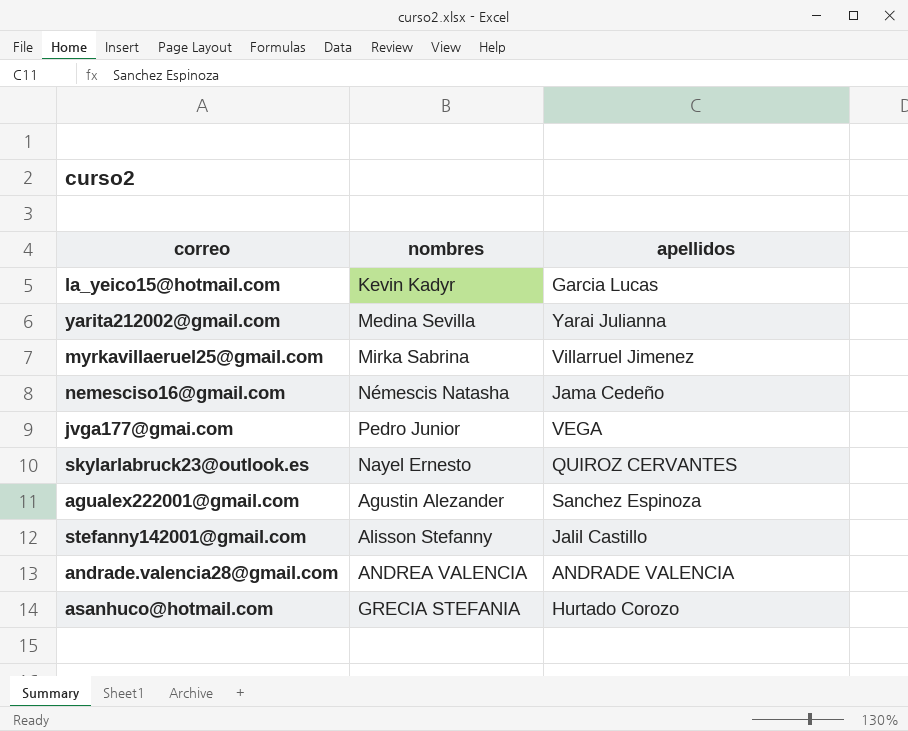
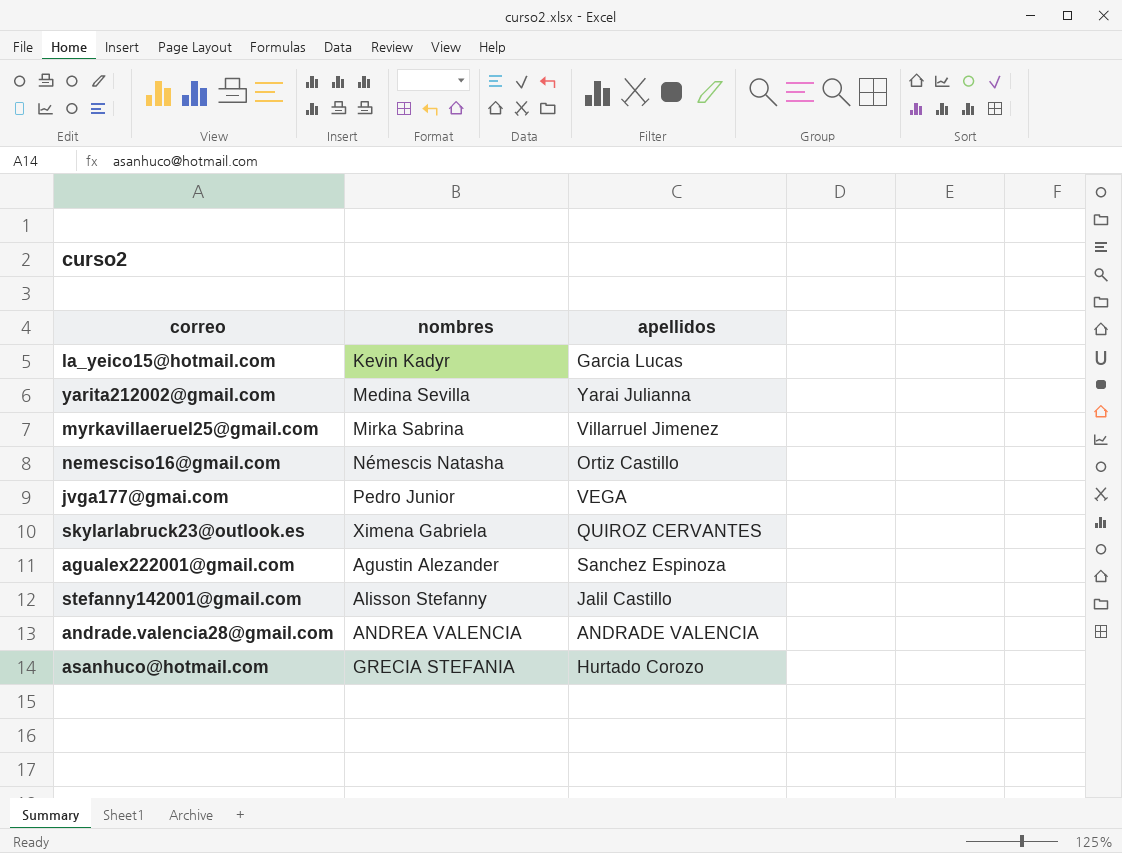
nemesciso16@gmail.com | apellidos: Jama Cedeño -> Ortiz Castillo
skylarlabruck23@outlook.es | nombres: Nayel Ernesto -> Ximena Gabriela

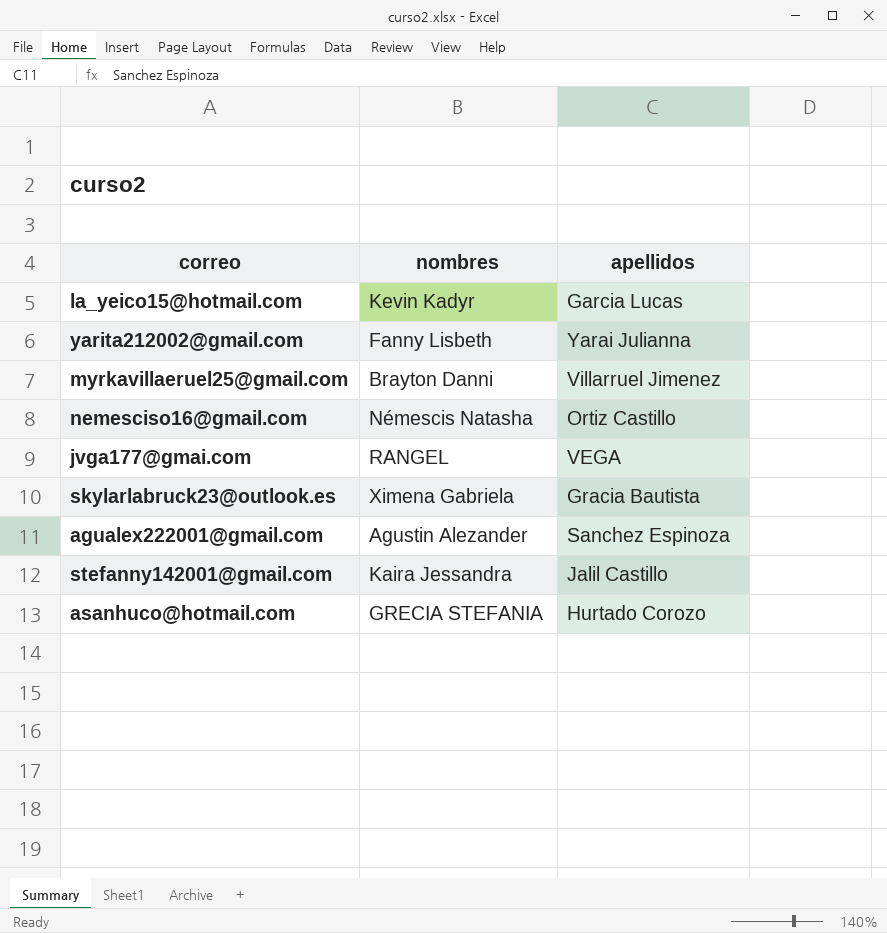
row andrade.valencia28@gmail.com: ANDREA VALENCIA | ANDRADE VALENCIA -> none
yarita212002@gmail.com | nombres: Medina Sevilla -> Fanny Lisbeth
myrkavillaeruel25@gmail.com | nombres: Mirka Sabrina -> Brayton Danni
jvga177@gmai.com | nombres: Pedro Junior -> RANGEL
skylarlabruck23@outlook.es | apellidos: QUIROZ CERVANTES -> Gracia Bautista
stefanny142001@gmail.com | nombres: Alisson Stefanny -> Kaira Jessandra

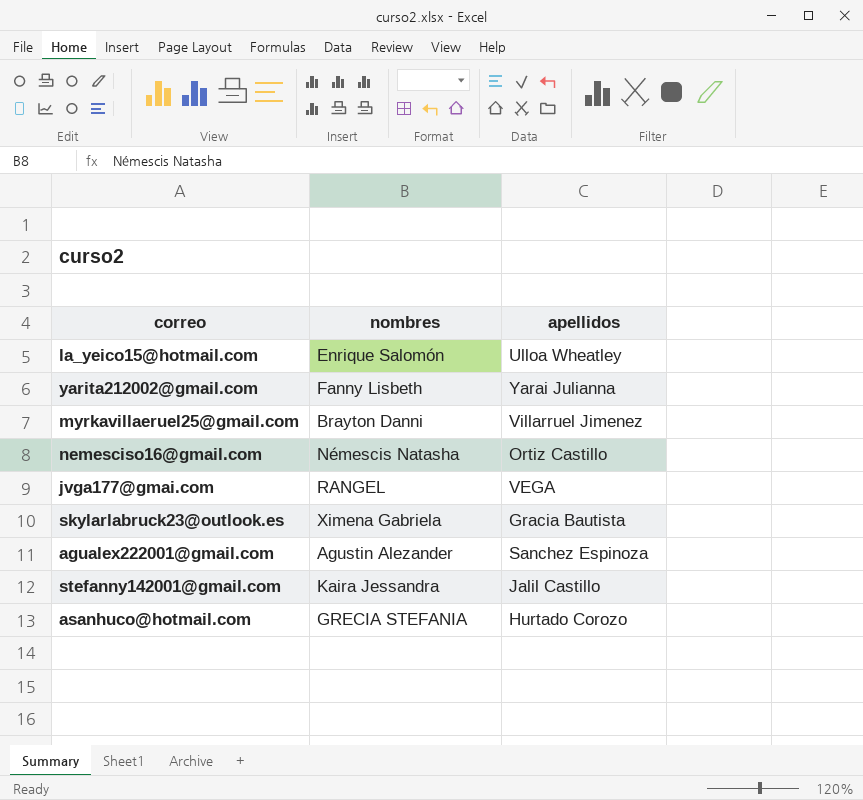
la_yeico15@hotmail.com | nombres: Kevin Kadyr -> Enrique Salomón
la_yeico15@hotmail.com | apellidos: Garcia Lucas -> Ulloa Wheatley

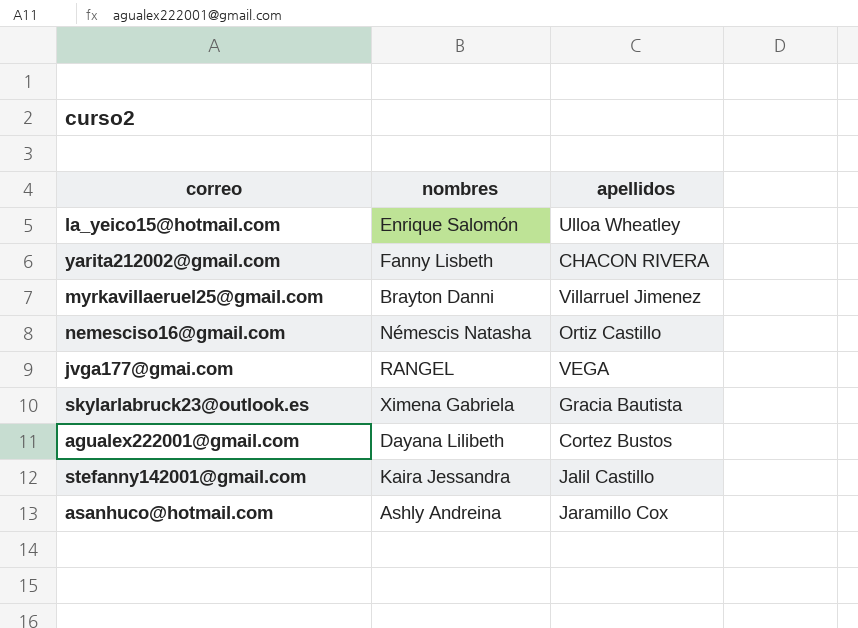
yarita212002@gmail.com | apellidos: Yarai Julianna -> CHACON RIVERA
agualex222001@gmail.com | nombres: Agustin Alezander -> Dayana Lilibeth
agualex222001@gmail.com | apellidos: Sanchez Espinoza -> Cortez Bustos
asanhuco@hotmail.com | nombres: GRECIA STEFANIA -> Ashly Andreina
asanhuco@hotmail.com | apellidos: Hurtado Corozo -> Jaramillo Cox

